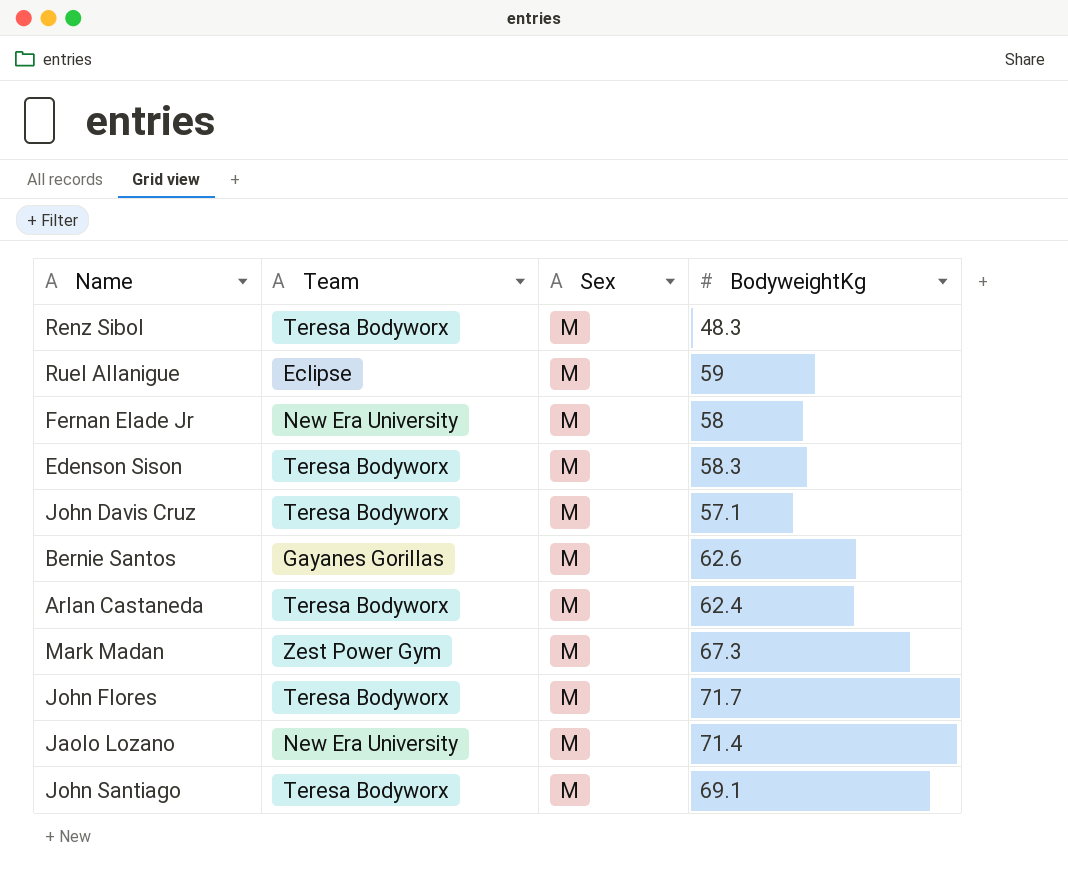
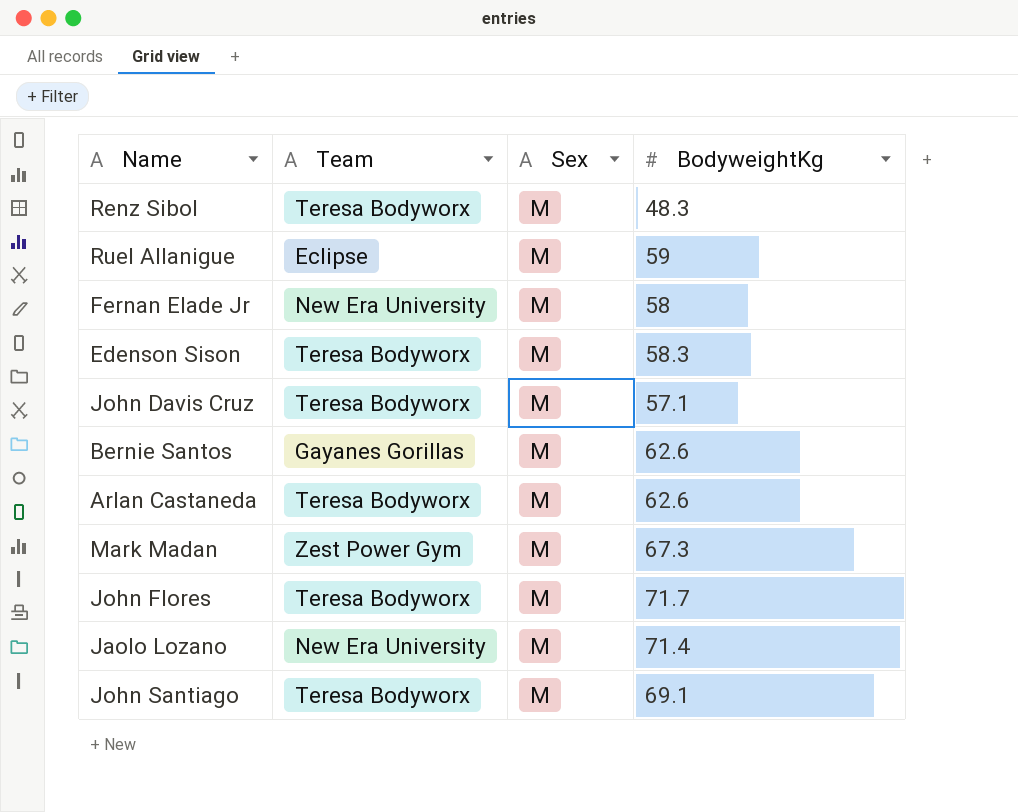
Arlan Castaneda | BodyweightKg: 62.4 -> 62.6

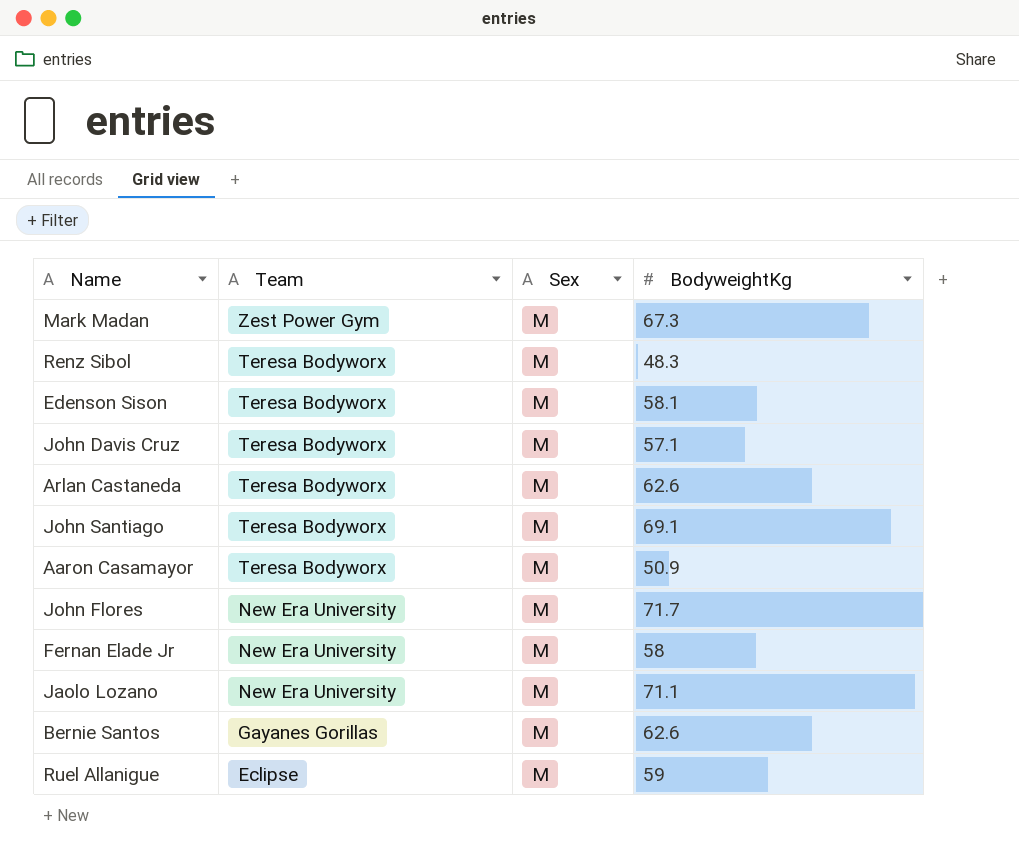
row order: none -> Team descending
Edenson Sison | BodyweightKg: 58.3 -> 58.1
row Aaron Casamayor: none -> Teresa Bodyworx | M | 50.9
John Flores | Team: Teresa Bodyworx -> New Era University
Jaolo Lozano | BodyweightKg: 71.4 -> 71.1

